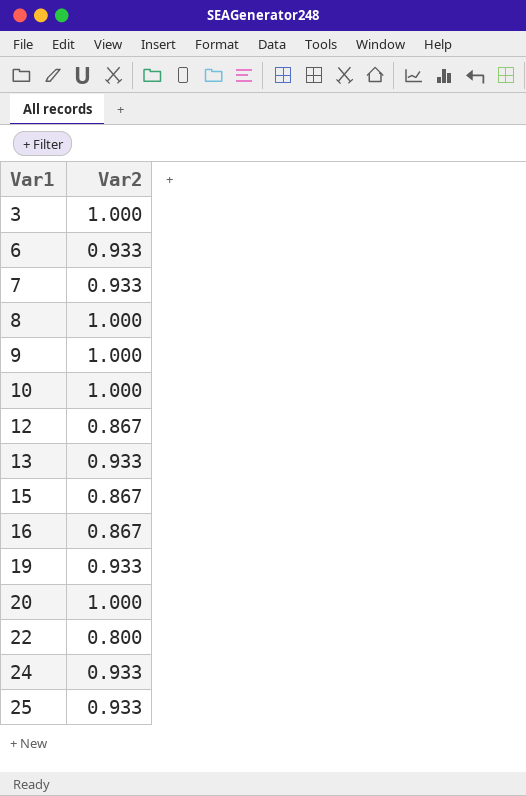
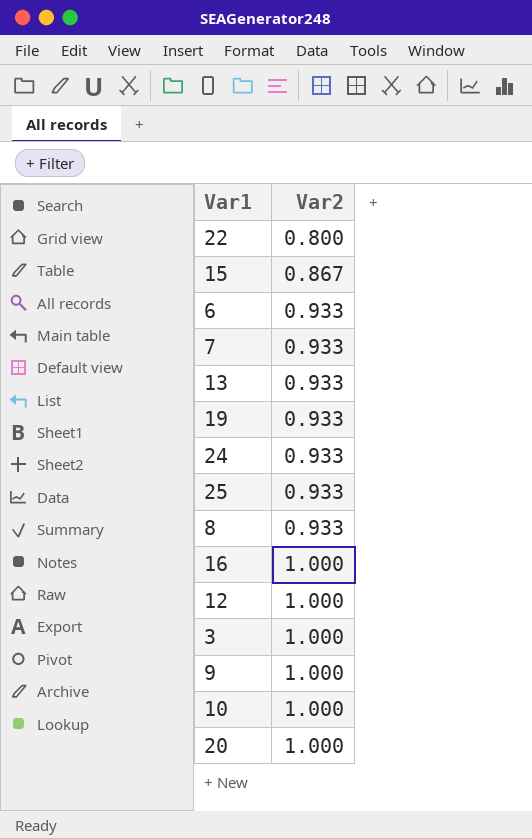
row order: Var1 ascending -> Var2 ascending
8 | Var2: 1.000 -> 0.933
16 | Var2: 0.867 -> 1.000
12 | Var2: 0.867 -> 1.000

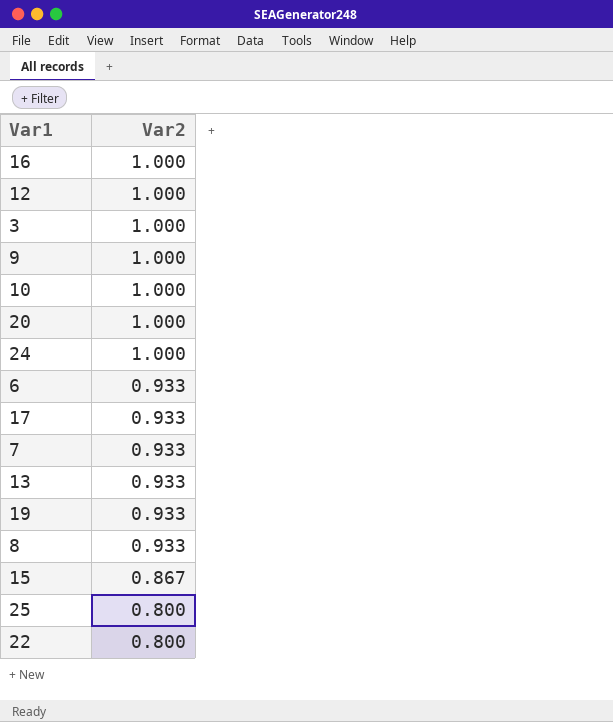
row order: Var2 ascending -> Var2 descending
24 | Var2: 0.933 -> 1.000
row 17: none -> 0.933
25 | Var2: 0.933 -> 0.800

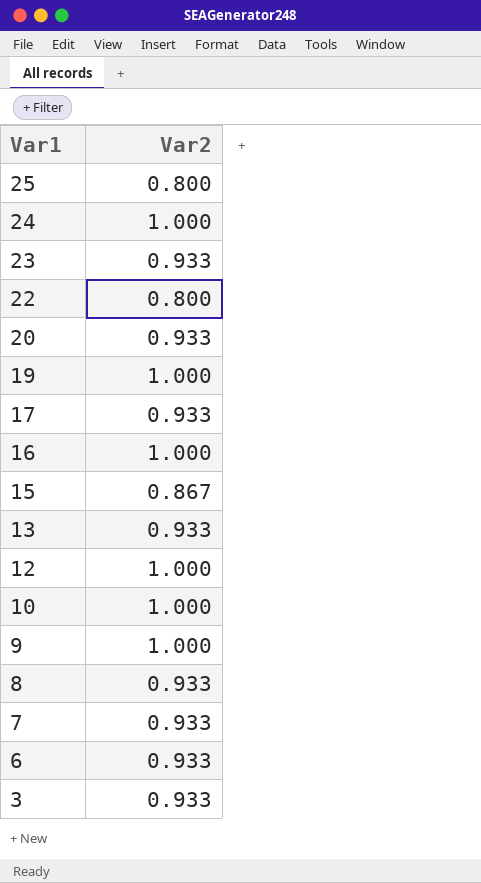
row order: Var2 descending -> Var1 descending
row 23: none -> 0.933
20 | Var2: 1.000 -> 0.933
19 | Var2: 0.933 -> 1.000
3 | Var2: 1.000 -> 0.933

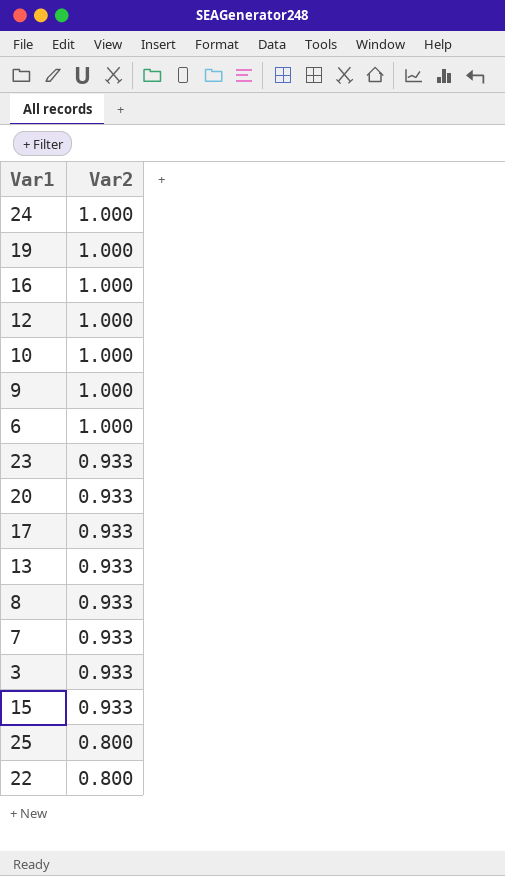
row order: Var1 descending -> Var2 descending
6 | Var2: 0.933 -> 1.000
15 | Var2: 0.867 -> 0.933

